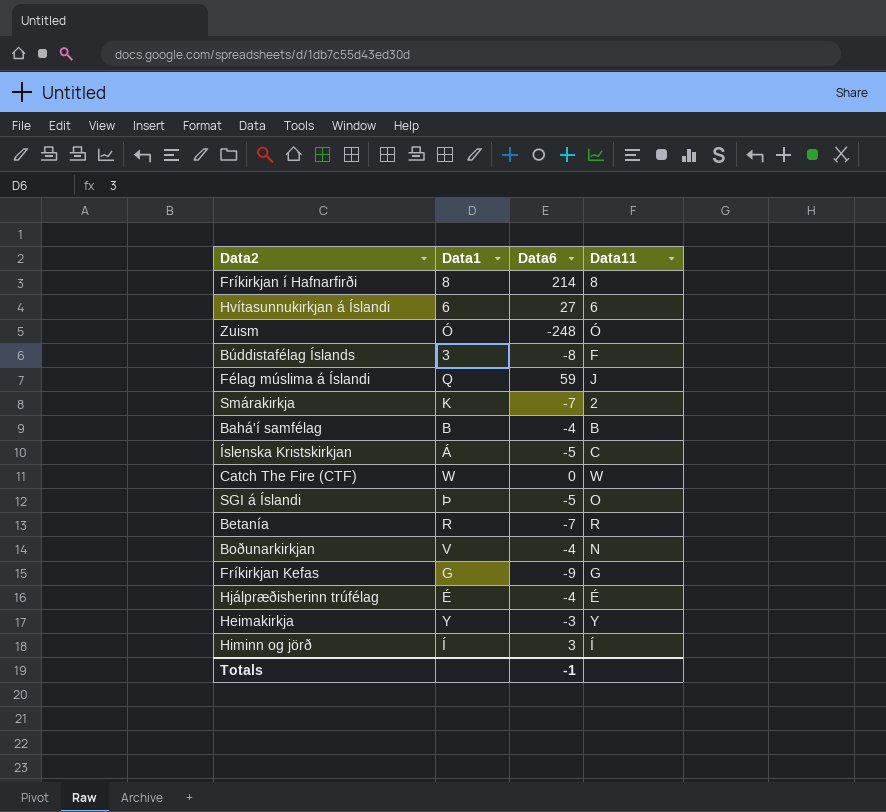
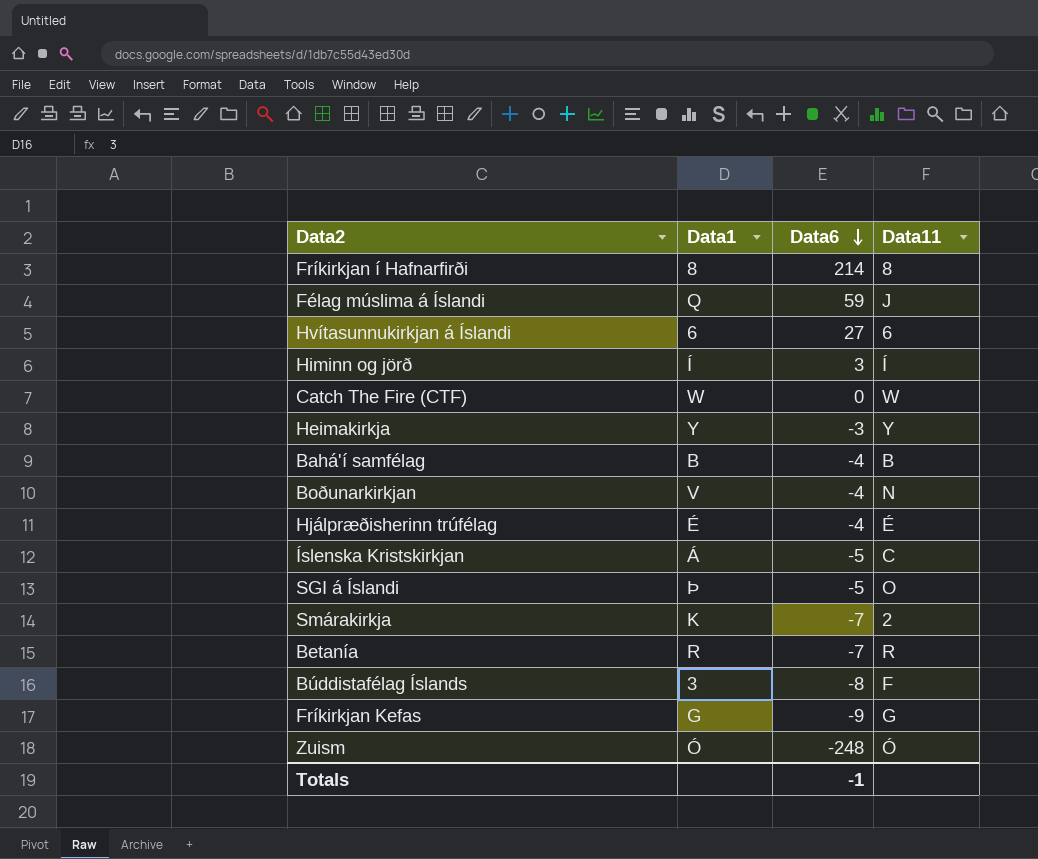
row order: none -> Data6 descending

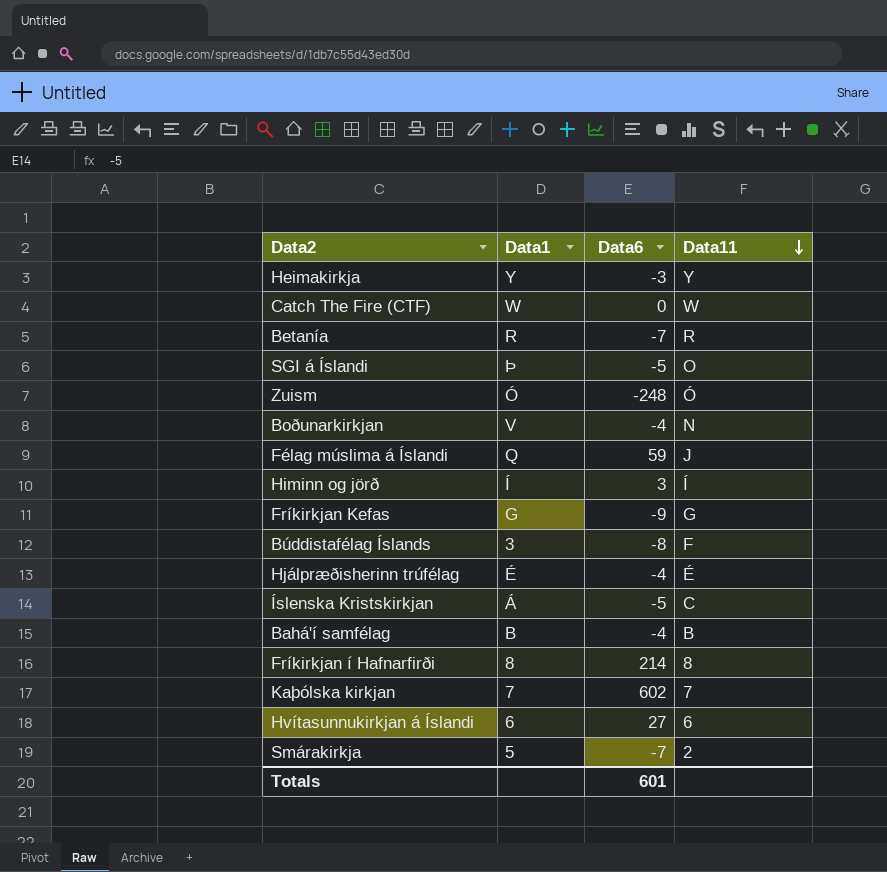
row order: Data6 descending -> Data11 descending
row Kaþólska kirkjan: none -> 7 | 602 | 7
Smárakirkja | Data1: K -> 5
Totals | Data6: -1 -> 601

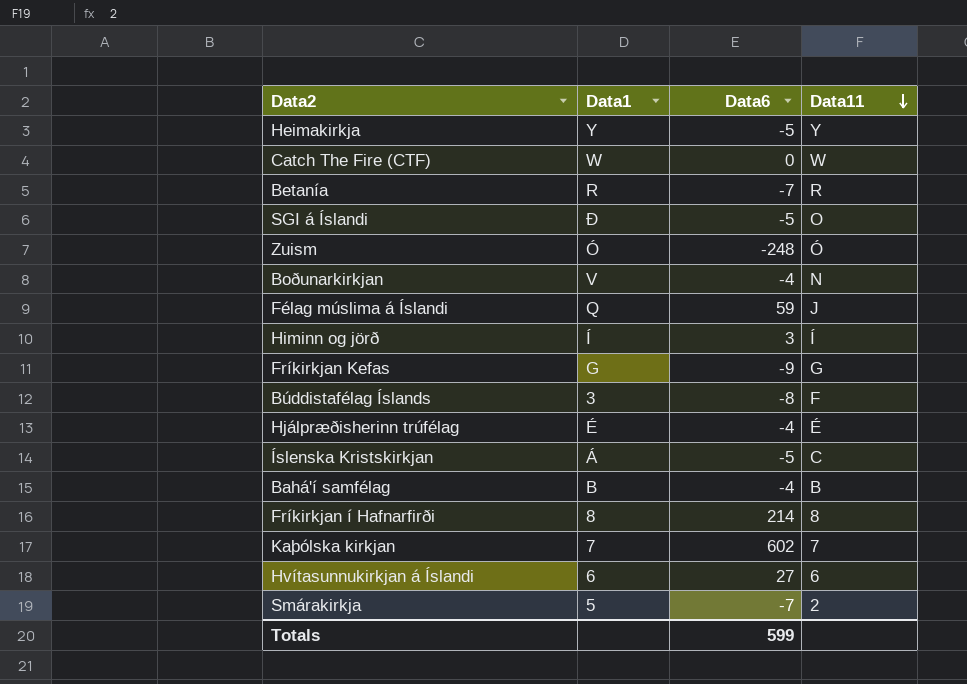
Heimakirkja | Data6: -3 -> -5
SGI á Íslandi | Data1: Þ -> Ð
Totals | Data6: 601 -> 599

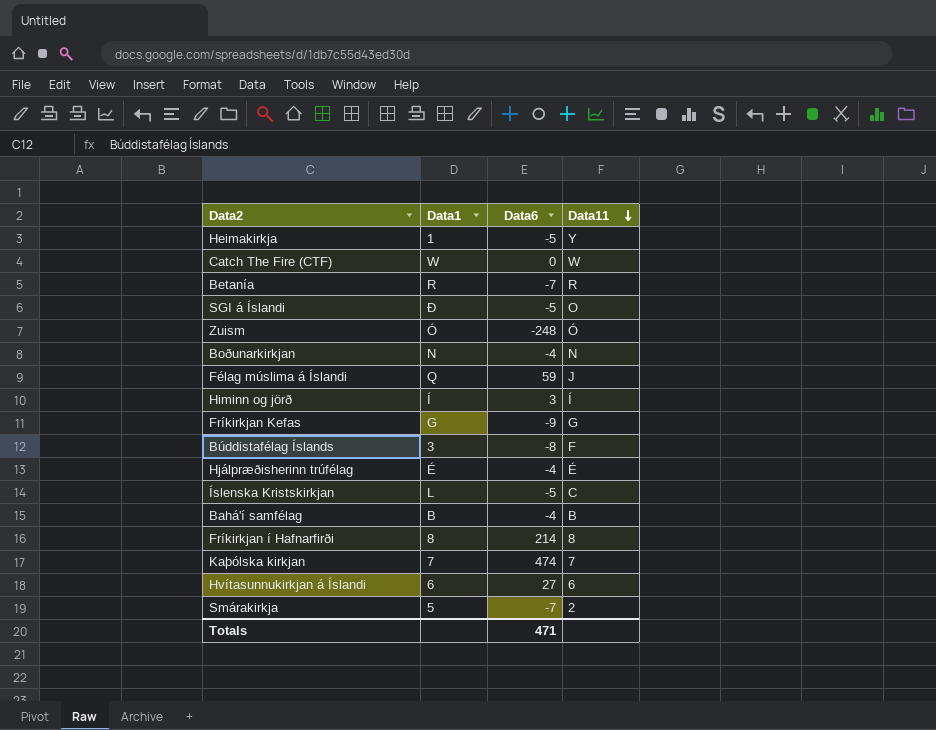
Heimakirkja | Data1: Y -> 1
Boðunarkirkjan | Data1: V -> N
Íslenska Kristskirkjan | Data1: Á -> L
Kaþólska kirkjan | Data6: 602 -> 474
Totals | Data6: 599 -> 471

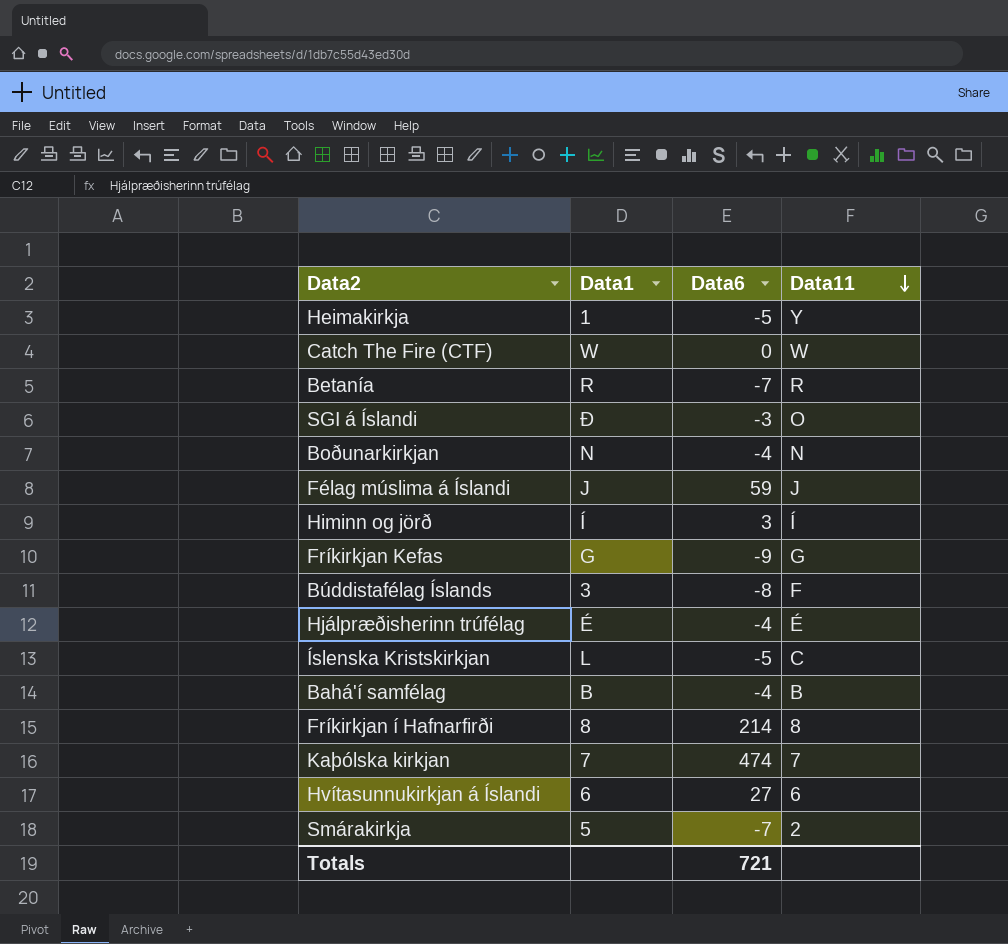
row Zuism: Ó | -248 | Ó -> none
SGI á Íslandi | Data6: -5 -> -3
Félag múslima á Íslandi | Data1: Q -> J
Totals | Data6: 471 -> 721

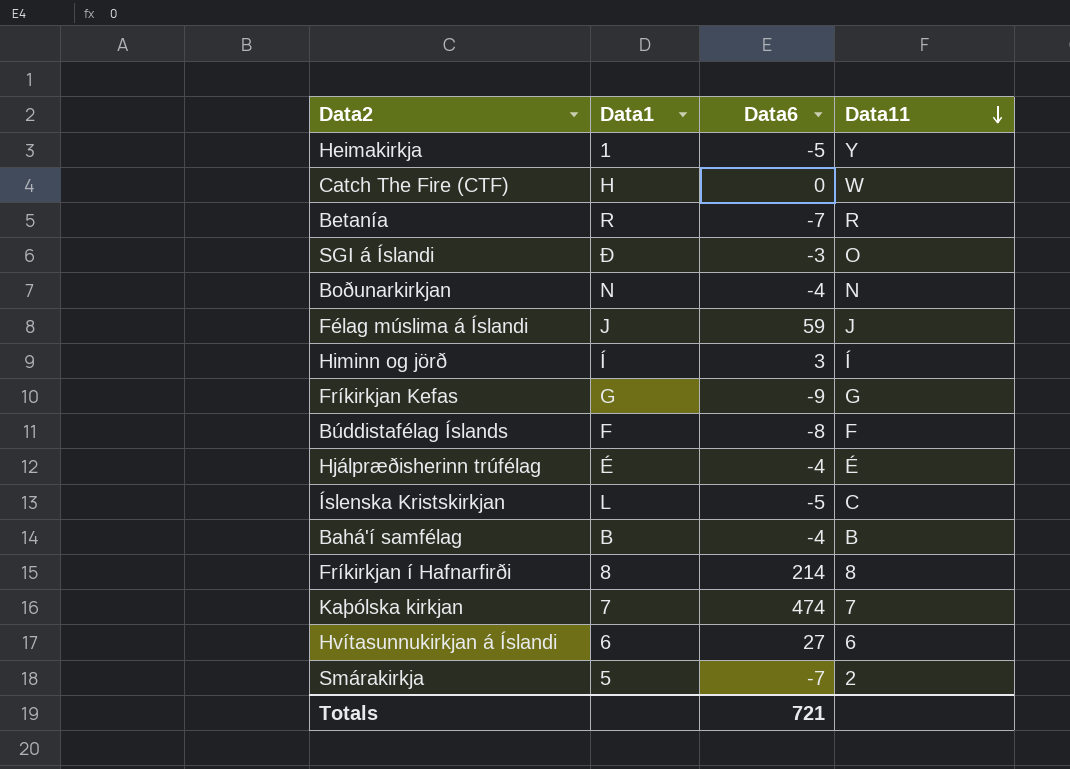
Catch The Fire (CTF) | Data1: W -> H
Búddistafélag Íslands | Data1: 3 -> F

